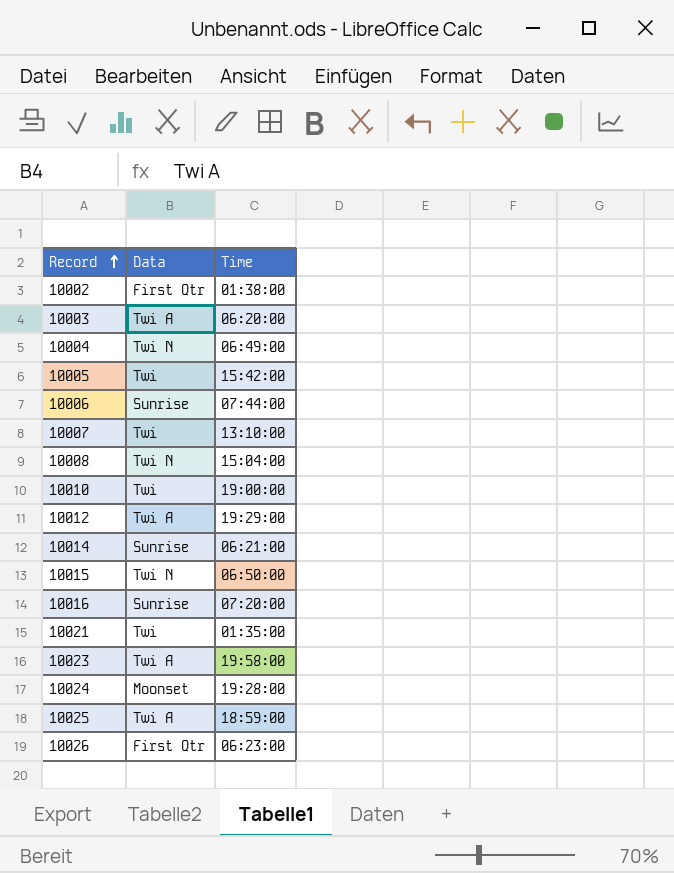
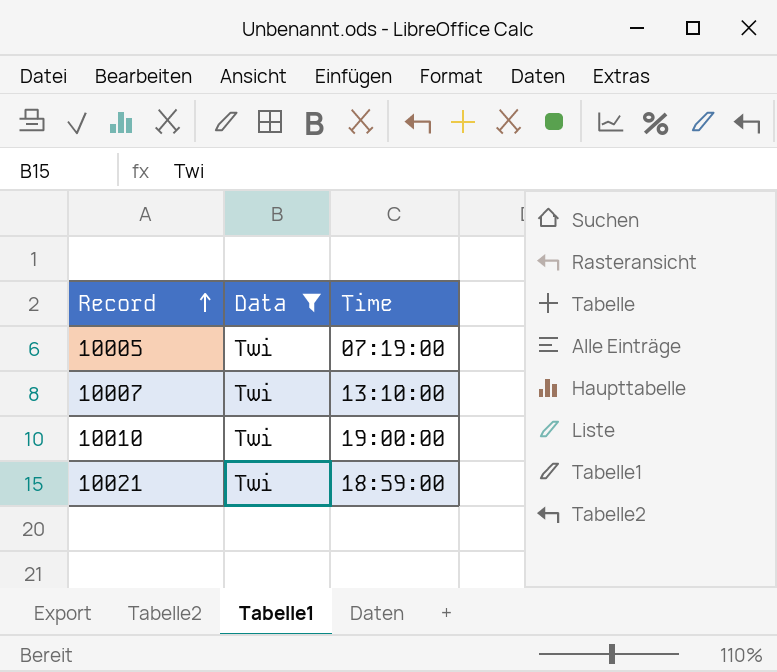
filter: none -> Data = Twi
10005 | Time: 15:42:00 -> 07:19:00
10021 | Time: 01:35:00 -> 18:59:00

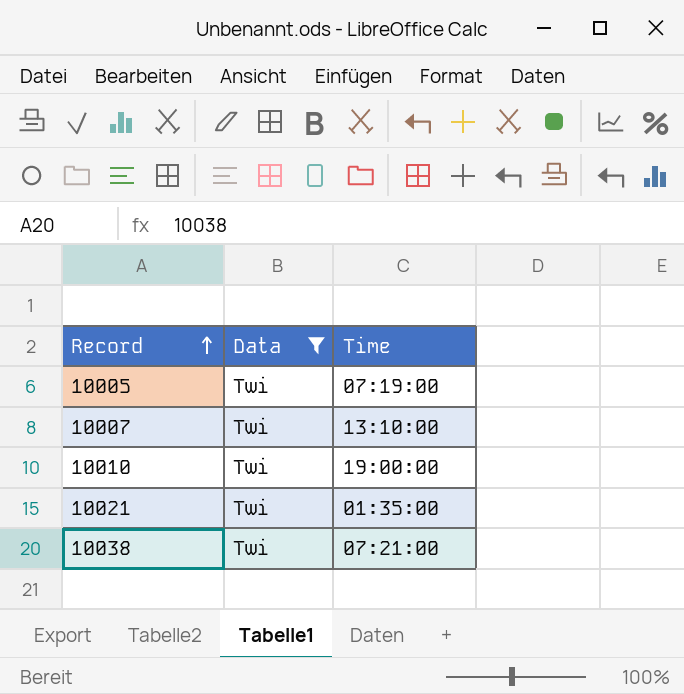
10021 | Time: 18:59:00 -> 01:35:00
row 10038: none -> Twi | 07:21:00

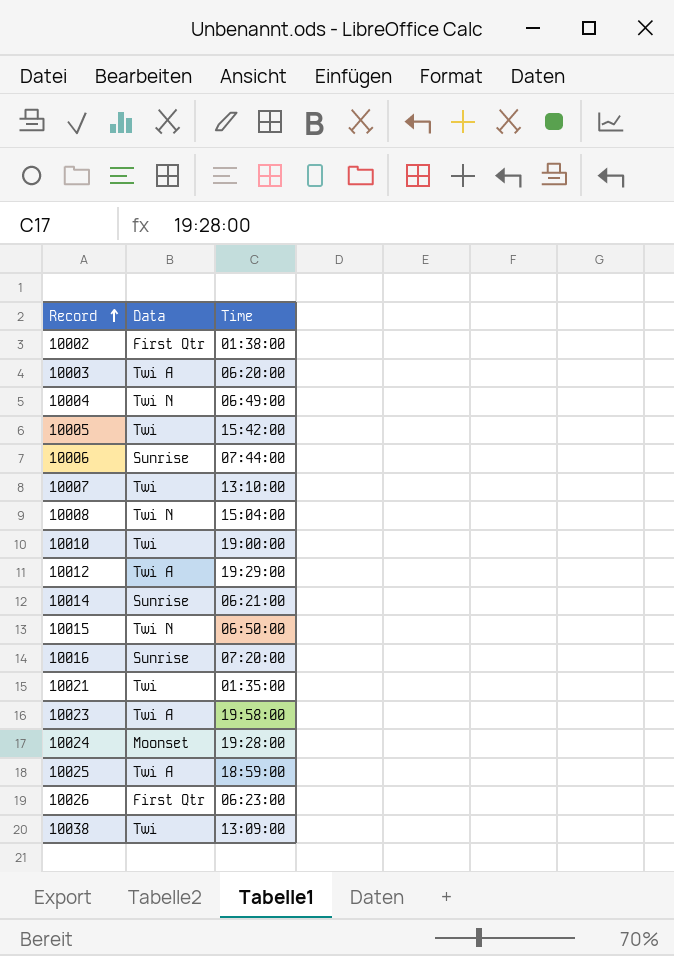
filter: Data = Twi -> none
10005 | Time: 07:19:00 -> 15:42:00
10038 | Time: 07:21:00 -> 13:09:00

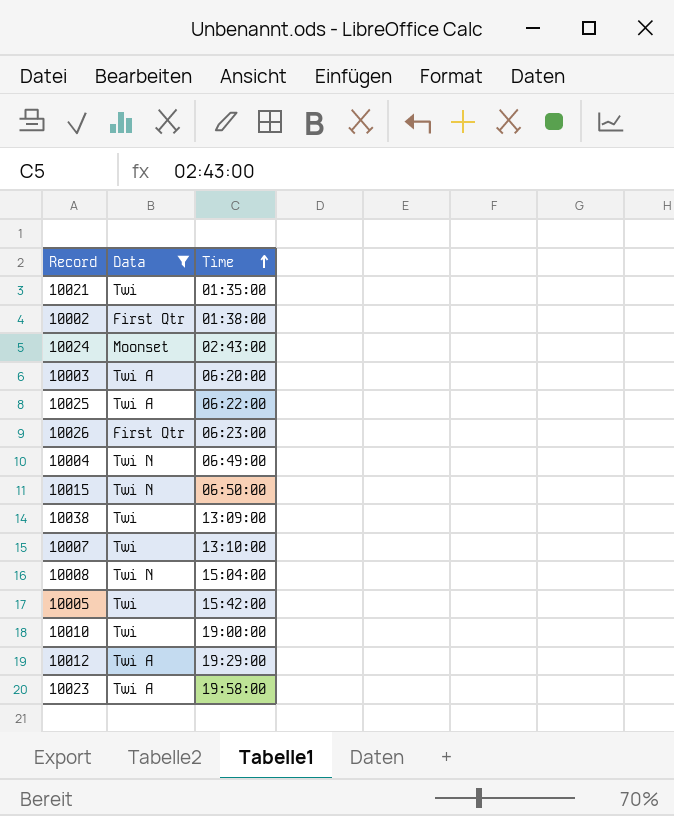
filter: none -> Data != Sunrise
row order: Record ascending -> Time ascending
10024 | Time: 19:28:00 -> 02:43:00
10025 | Time: 18:59:00 -> 06:22:00

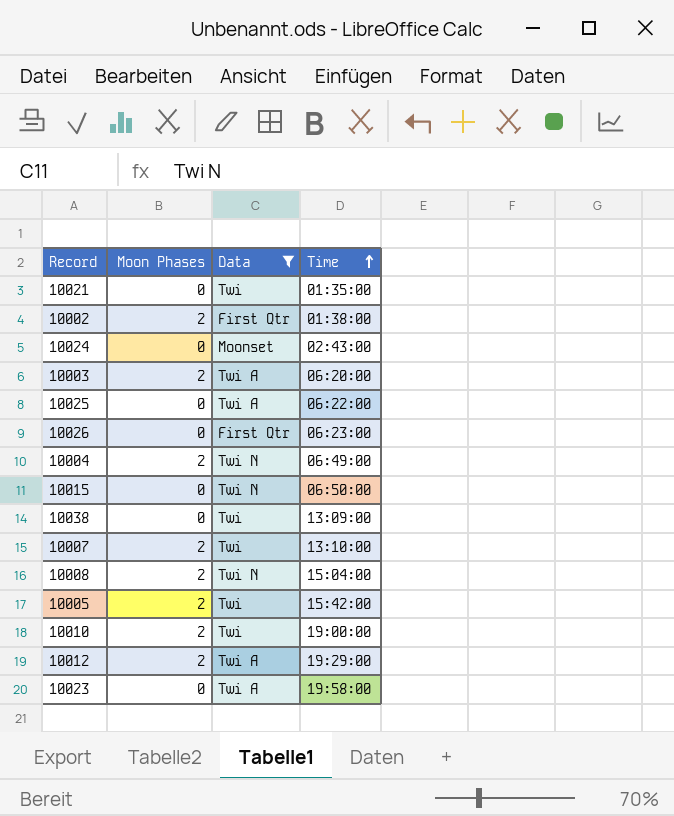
column Moon Phases | position: none -> 2

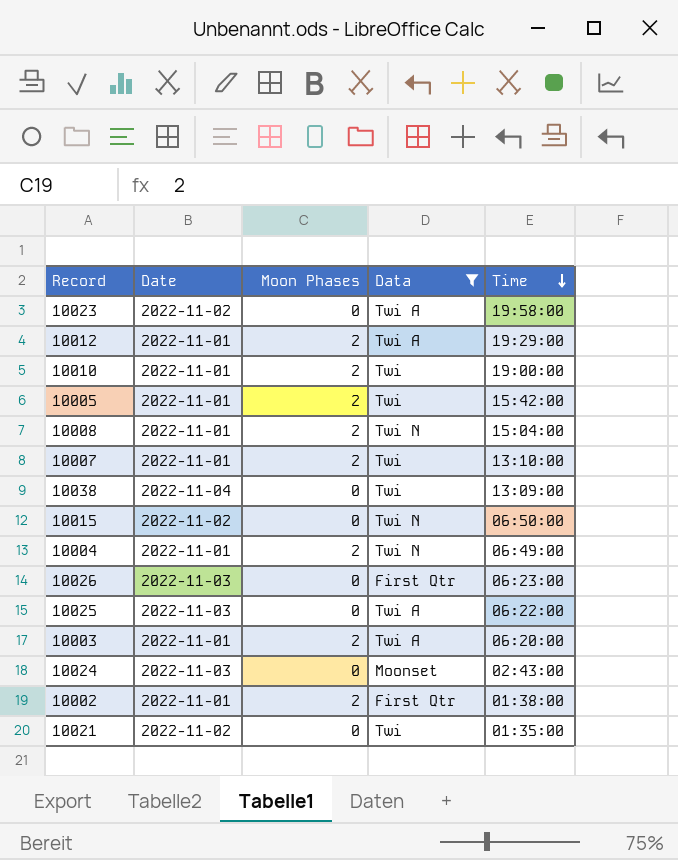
row order: Time ascending -> Time descending
column Date | position: none -> 2

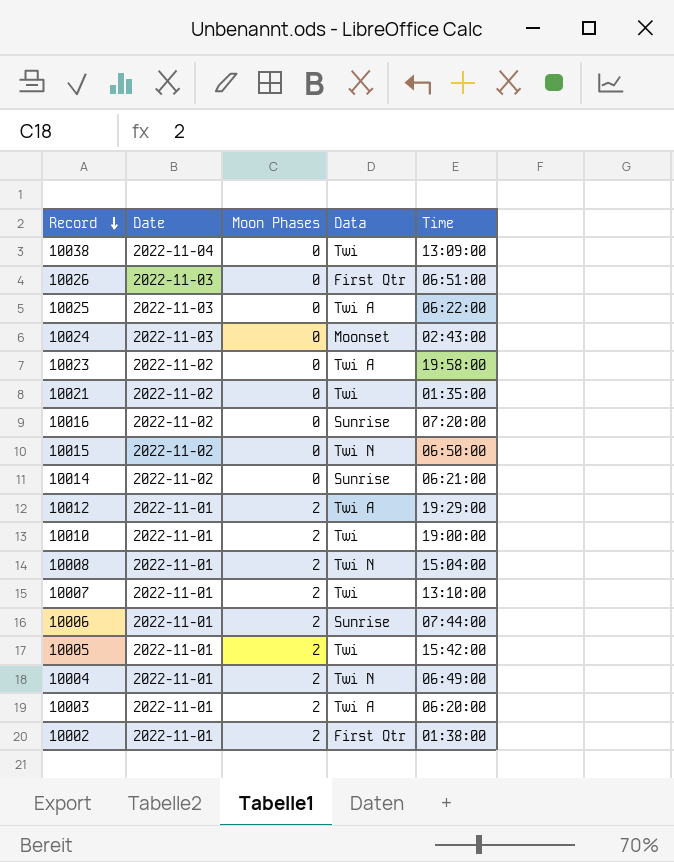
filter: Data != Sunrise -> none
row order: Time descending -> Record descending
10026 | Time: 06:23:00 -> 06:51:00

